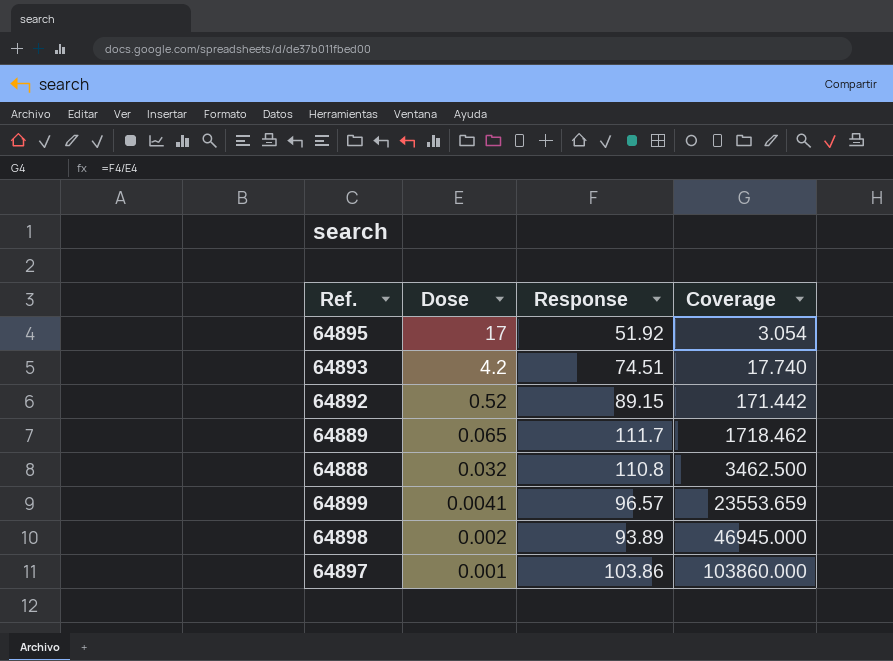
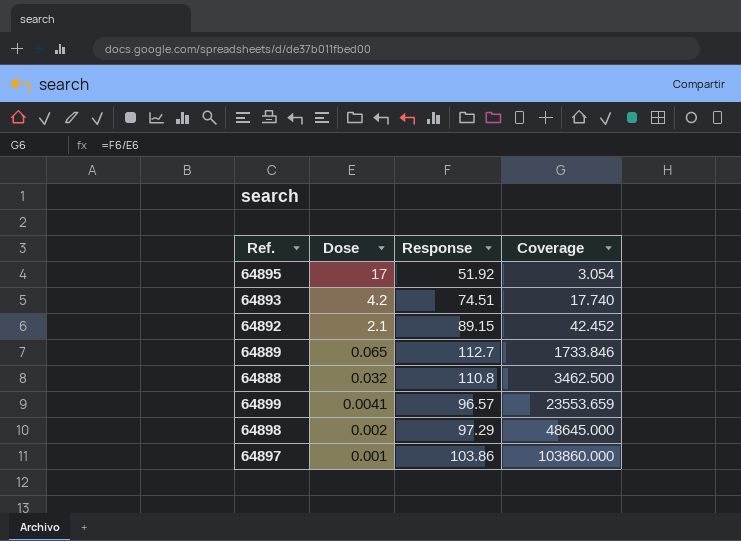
64892 | Dose: 0.52 -> 2.1
64892 | Coverage: 171.442 -> 42.452
64889 | Response: 111.7 -> 112.7
64889 | Coverage: 1718.462 -> 1733.846
64898 | Response: 93.89 -> 97.29
64898 | Coverage: 46945.000 -> 48645.000

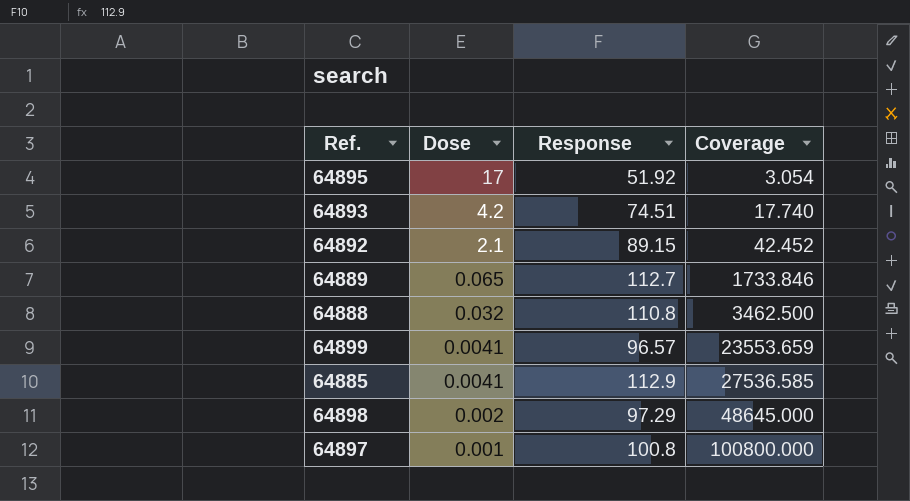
row 64885: none -> 0.0041 | 112.9 | 27536.585
64897 | Response: 103.86 -> 100.8
64897 | Coverage: 103860.000 -> 100800.000

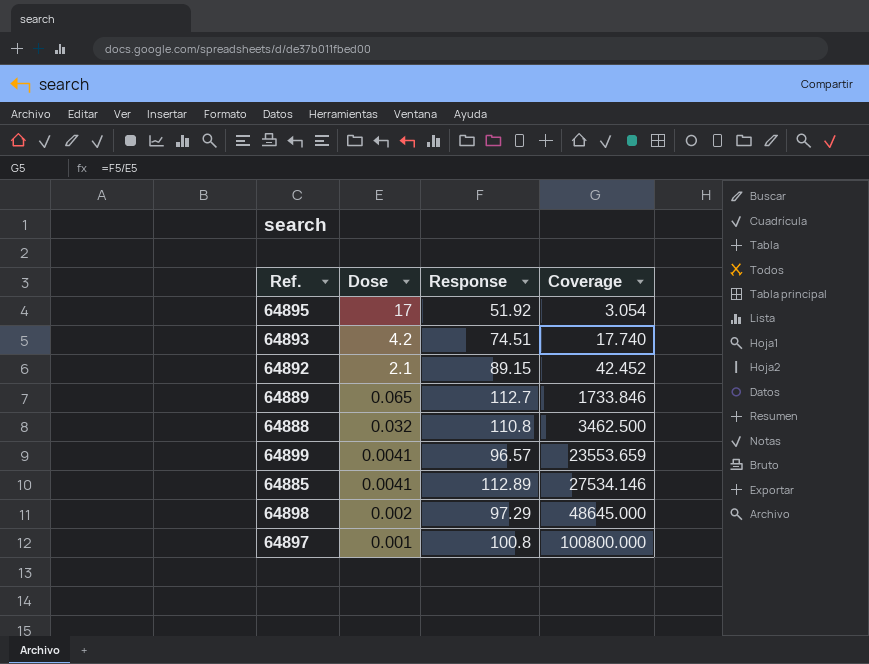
64885 | Response: 112.9 -> 112.89
64885 | Coverage: 27536.585 -> 27534.146

